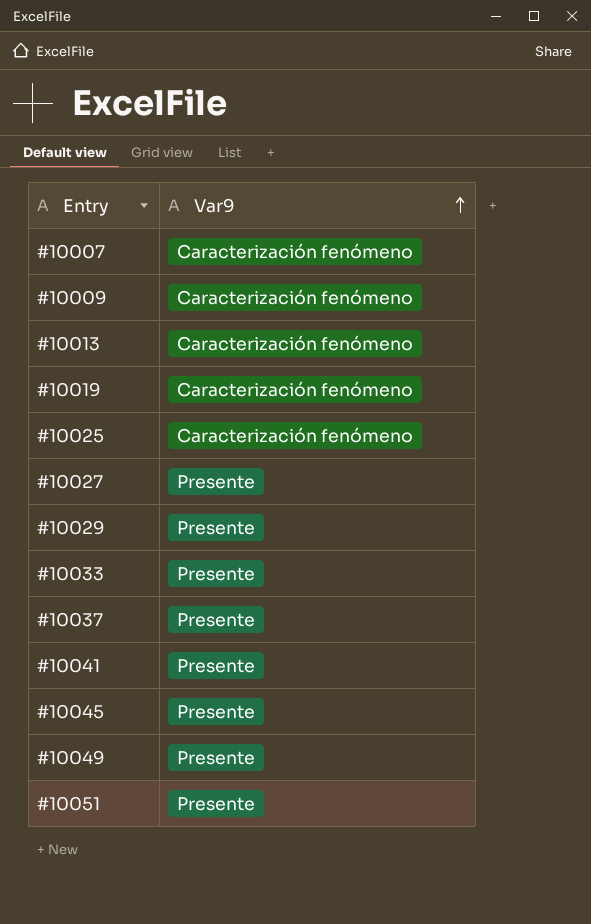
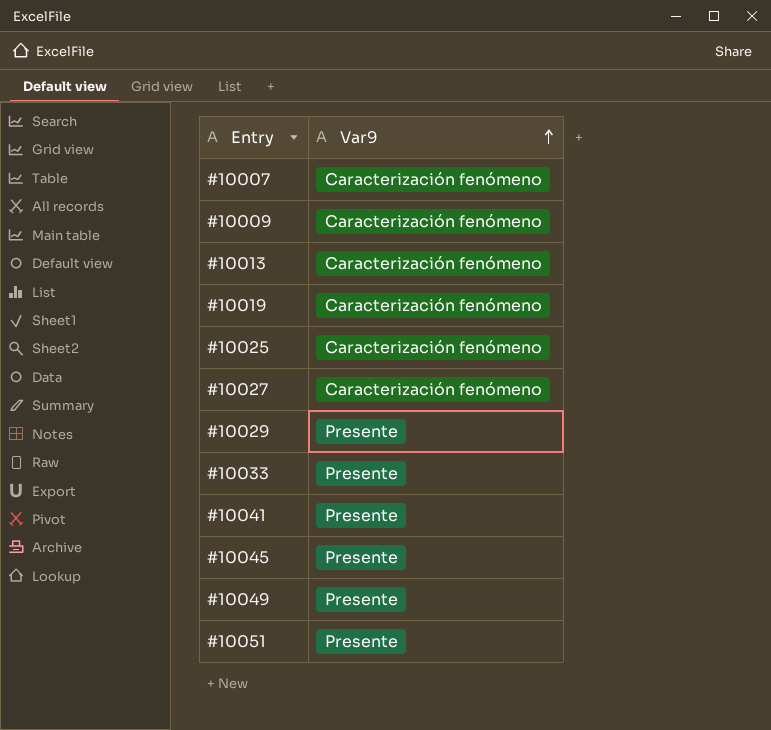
row #10037: Presente -> none
#10027 | Var9: Presente -> Caracterización fenómeno

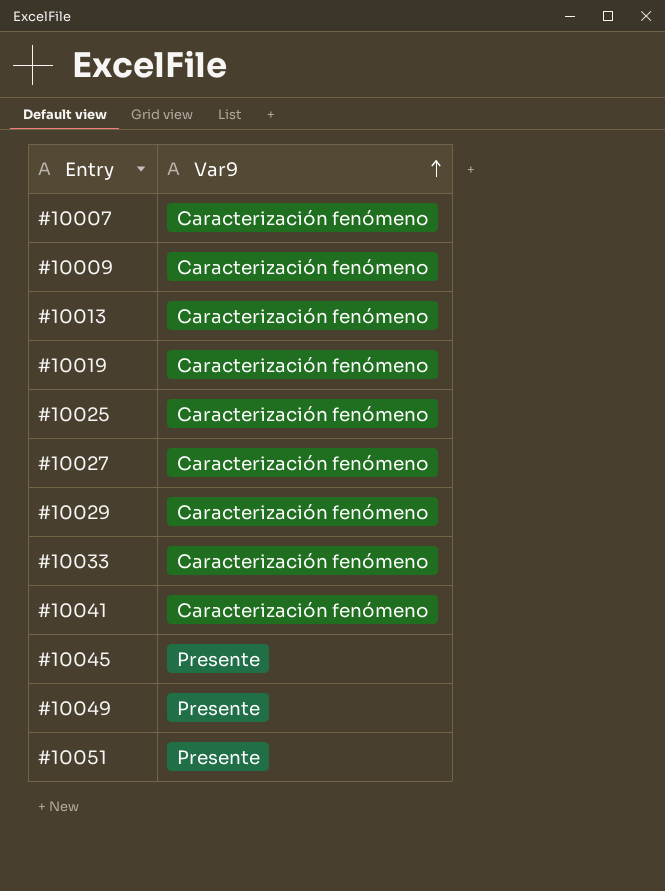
#10029 | Var9: Presente -> Caracterización fenómeno
#10033 | Var9: Presente -> Caracterización fenómeno
#10041 | Var9: Presente -> Caracterización fenómeno

